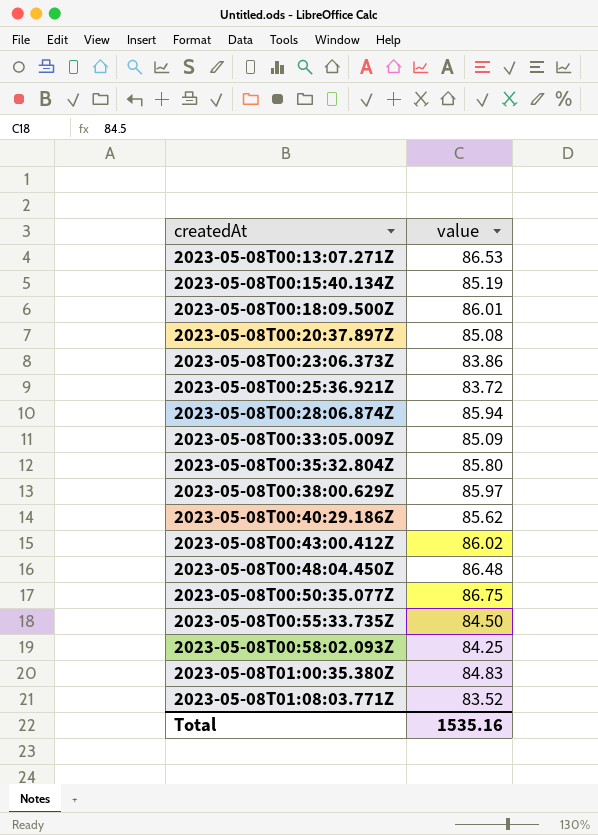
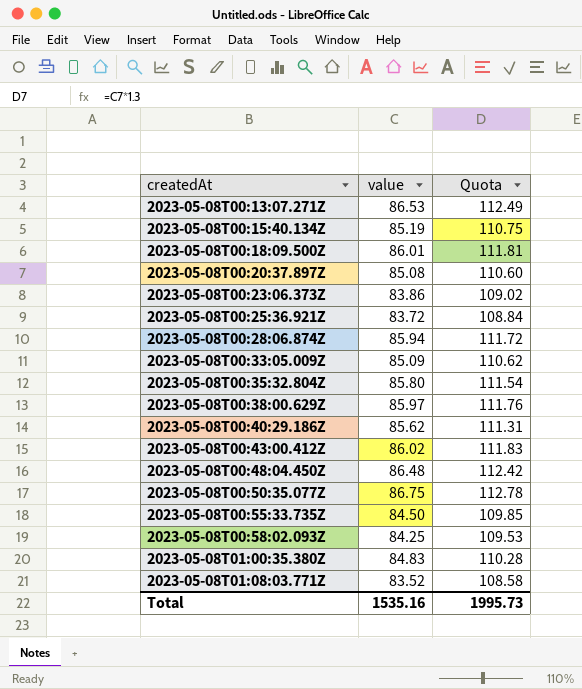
column Quota | formula: none -> [value] * 1.3

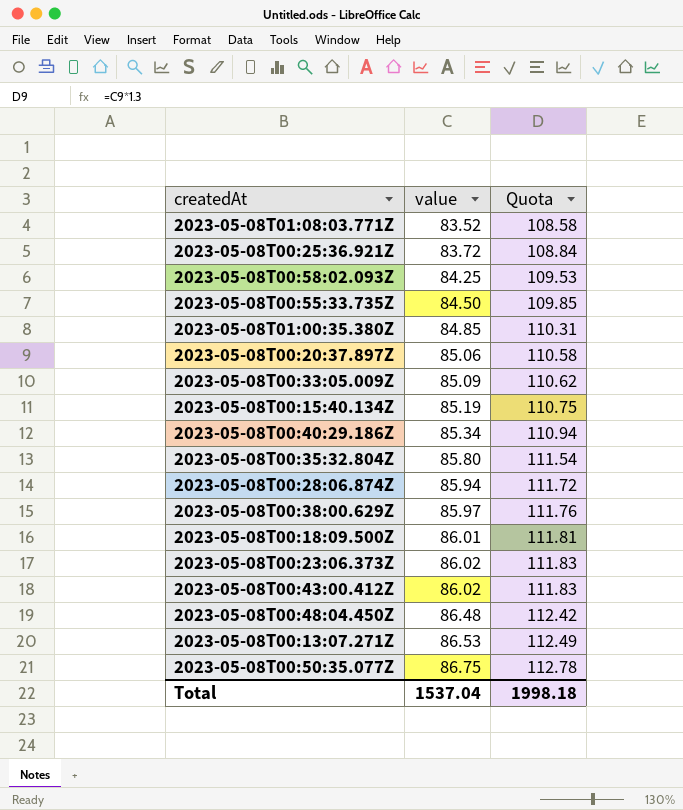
row order: createdAt ascending -> value ascending
2023-05-08T01:00:35.380Z | value: 84.83 -> 84.85
2023-05-08T01:00:35.380Z | Quota: 110.28 -> 110.31
2023-05-08T00:20:37.897Z | value: 85.08 -> 85.06
2023-05-08T00:20:37.897Z | Quota: 110.60 -> 110.58
2023-05-08T00:40:29.186Z | value: 85.62 -> 85.34
2023-05-08T00:40:29.186Z | Quota: 111.31 -> 110.94
2023-05-08T00:23:06.373Z | value: 83.86 -> 86.02
2023-05-08T00:23:06.373Z | Quota: 109.02 -> 111.83
Total | value: 1535.16 -> 1537.04
Total | Quota: 1995.73 -> 1998.18

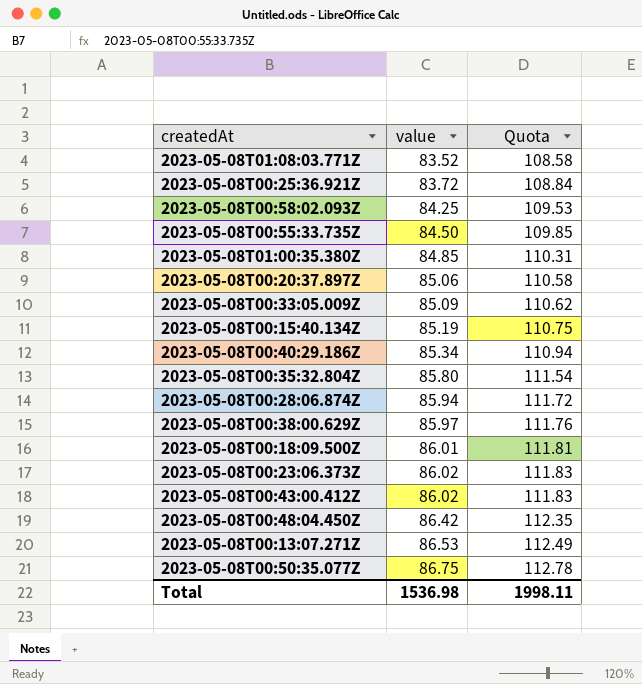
2023-05-08T00:48:04.450Z | value: 86.48 -> 86.42
2023-05-08T00:48:04.450Z | Quota: 112.42 -> 112.35
Total | value: 1537.04 -> 1536.98
Total | Quota: 1998.18 -> 1998.11

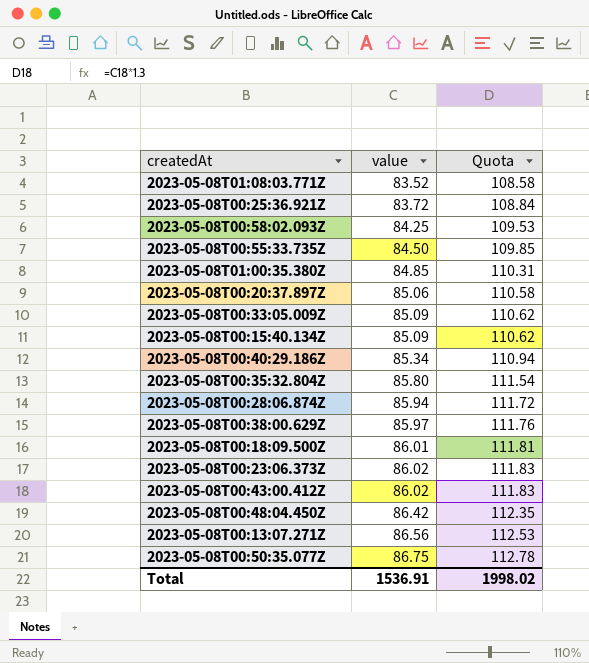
2023-05-08T00:15:40.134Z | value: 85.19 -> 85.09
2023-05-08T00:15:40.134Z | Quota: 110.75 -> 110.62
2023-05-08T00:13:07.271Z | value: 86.53 -> 86.56
2023-05-08T00:13:07.271Z | Quota: 112.49 -> 112.53
Total | value: 1536.98 -> 1536.91
Total | Quota: 1998.11 -> 1998.02

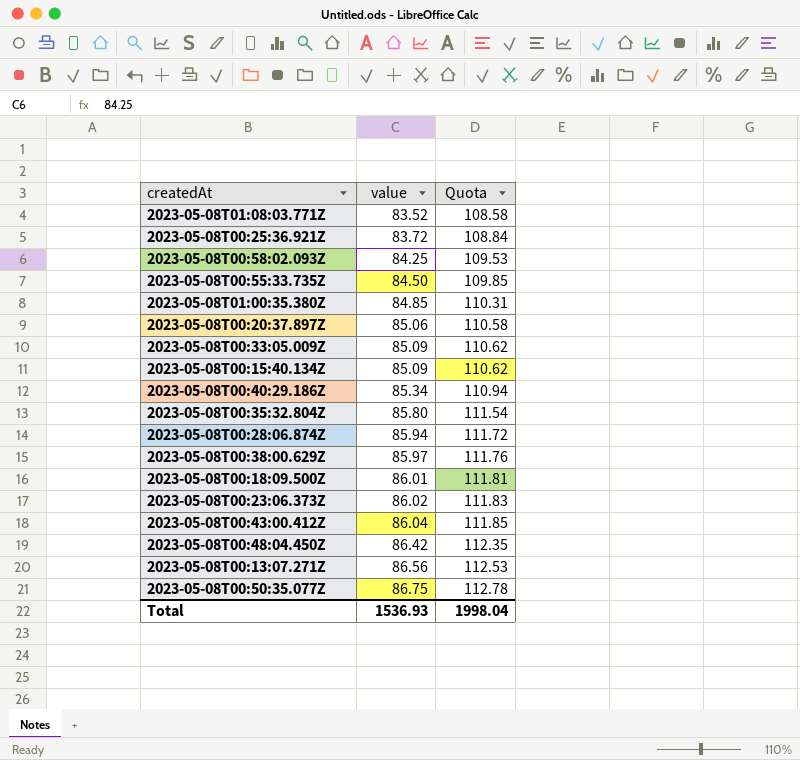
2023-05-08T00:43:00.412Z | value: 86.02 -> 86.04
2023-05-08T00:43:00.412Z | Quota: 111.83 -> 111.85
Total | value: 1536.91 -> 1536.93
Total | Quota: 1998.02 -> 1998.04

